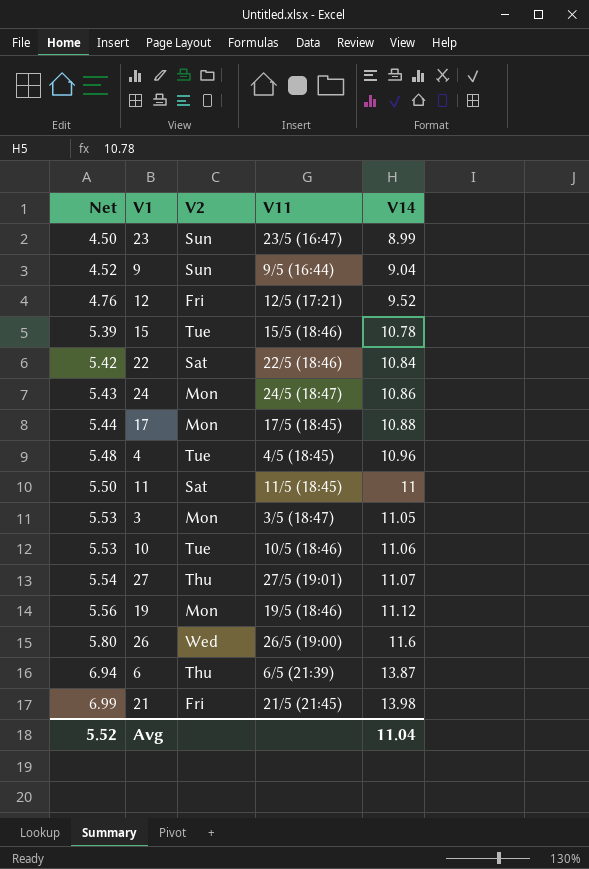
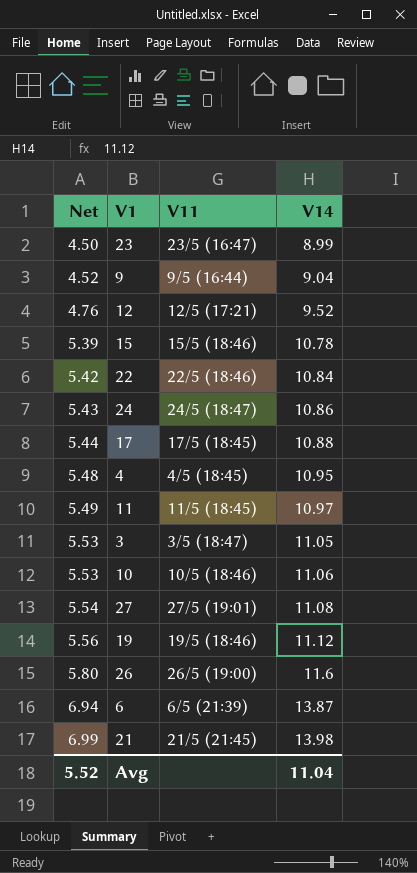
column V2 | position: 3 -> none
4 | V14: 10.96 -> 10.95
11 | Net: 5.50 -> 5.49
11 | V14: 11 -> 10.97
27 | V14: 11.07 -> 11.08

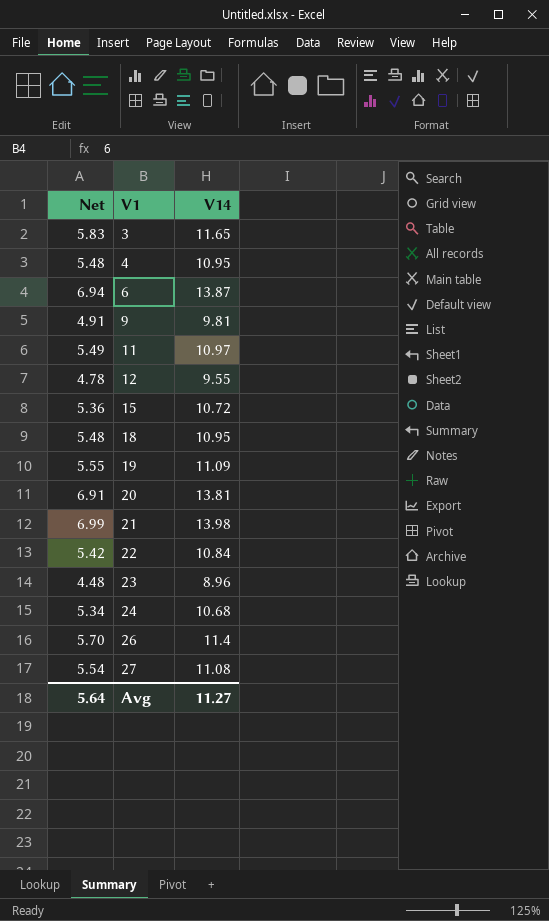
row order: Net ascending -> V1 ascending
column V11 | position: 3 -> none
row 17: 5.44 | 17/5 (18:45) | 10.88 -> none
row 10: 5.53 | 10/5 (18:46) | 11.06 -> none
3 | Net: 5.53 -> 5.83
3 | V14: 11.05 -> 11.65
9 | Net: 4.52 -> 4.91
9 | V14: 9.04 -> 9.81
12 | Net: 4.76 -> 4.78
12 | V14: 9.52 -> 9.55
15 | Net: 5.39 -> 5.36
15 | V14: 10.78 -> 10.72
row 18: none -> 5.48 | 10.95
19 | Net: 5.56 -> 5.55
19 | V14: 11.12 -> 11.09
row 20: none -> 6.91 | 13.81
23 | Net: 4.50 -> 4.48
23 | V14: 8.99 -> 8.96
24 | Net: 5.43 -> 5.34
24 | V14: 10.86 -> 10.68
26 | Net: 5.80 -> 5.70
26 | V14: 11.6 -> 11.4
Avg | Net: 5.52 -> 5.64
Avg | V14: 11.04 -> 11.27

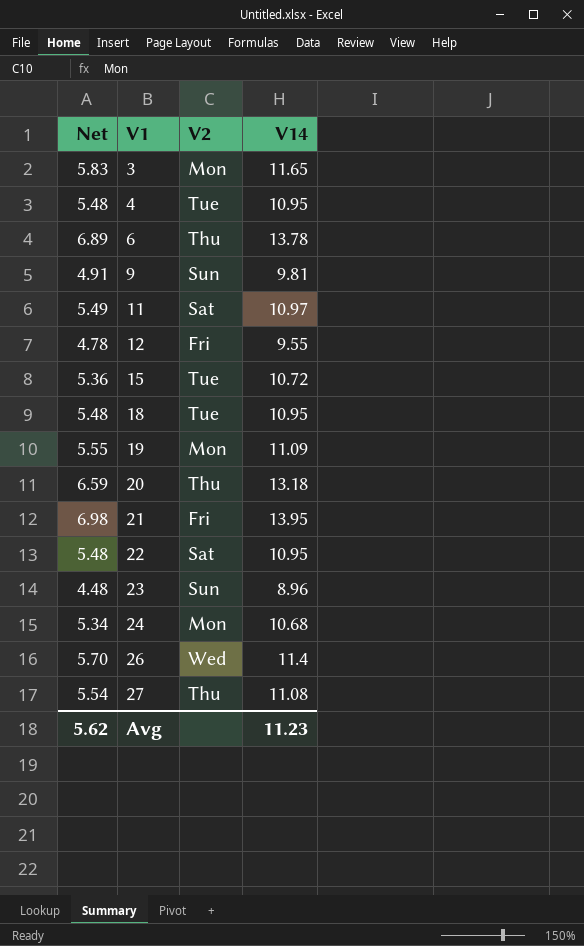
column V2 | position: none -> 3
6 | Net: 6.94 -> 6.89
6 | V14: 13.87 -> 13.78
20 | Net: 6.91 -> 6.59
20 | V14: 13.81 -> 13.18
21 | Net: 6.99 -> 6.98
21 | V14: 13.98 -> 13.95
22 | Net: 5.42 -> 5.48
22 | V14: 10.84 -> 10.95
Avg | Net: 5.64 -> 5.62
Avg | V14: 11.27 -> 11.23

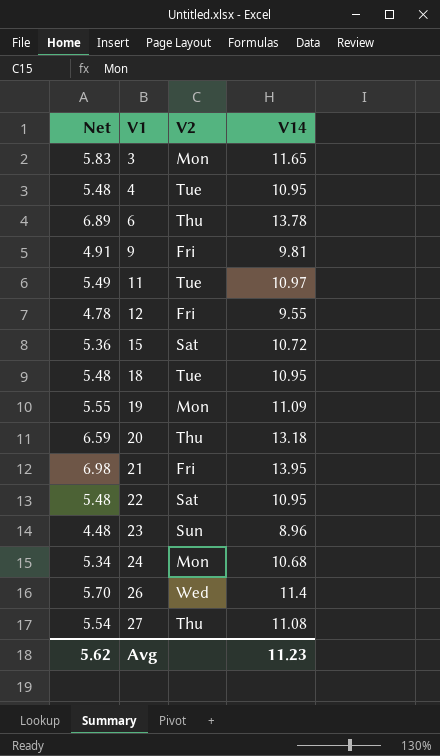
9 | V2: Sun -> Fri
11 | V2: Sat -> Tue
15 | V2: Tue -> Sat

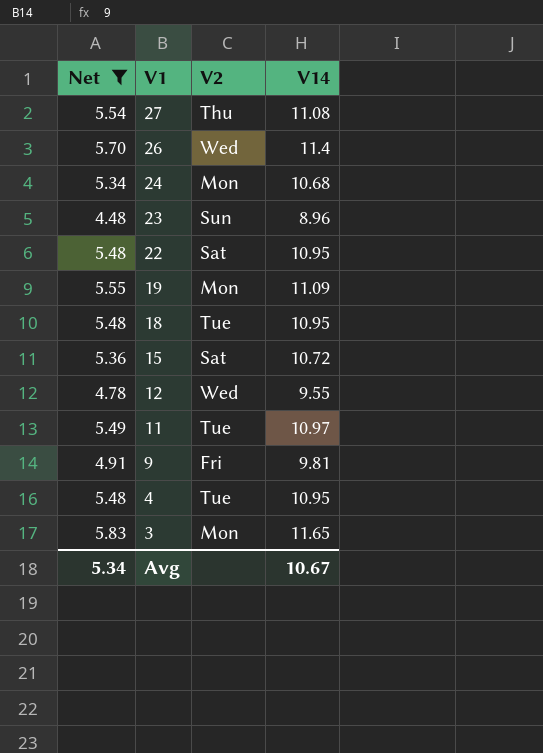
filter: none -> Net <= 5.83
row order: V1 ascending -> V1 descending
12 | V2: Fri -> Wed
Avg | Net: 5.62 -> 5.34
Avg | V14: 11.23 -> 10.67

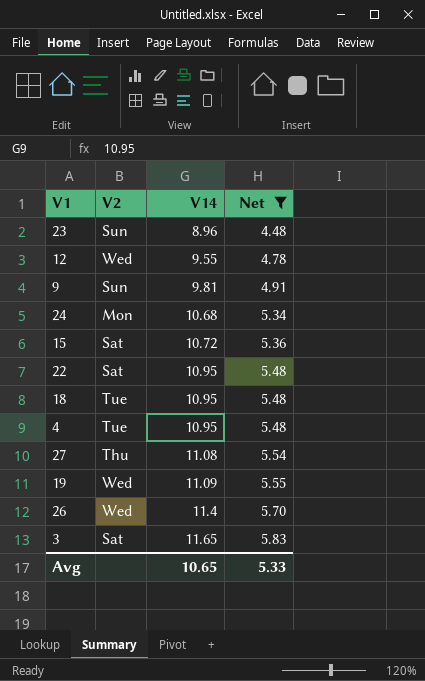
row order: V1 descending -> V14 ascending
column Net | position: 1 -> 4
row 11: 5.49 | Tue | 10.97 -> none
9 | V2: Fri -> Sun
19 | V2: Mon -> Wed
3 | V2: Mon -> Sat
Avg | V14: 10.67 -> 10.65
Avg | Net: 5.34 -> 5.33

